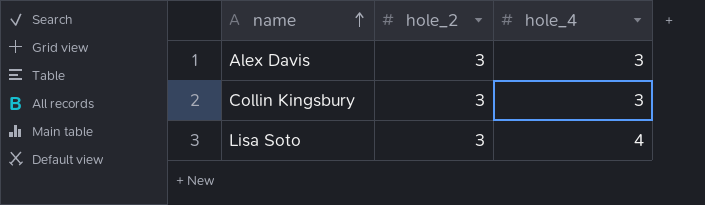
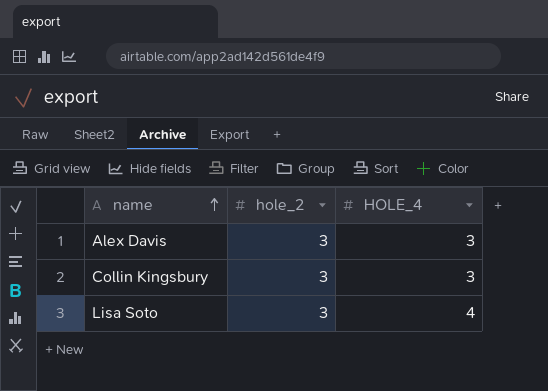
column name: hole_4 -> HOLE_4

